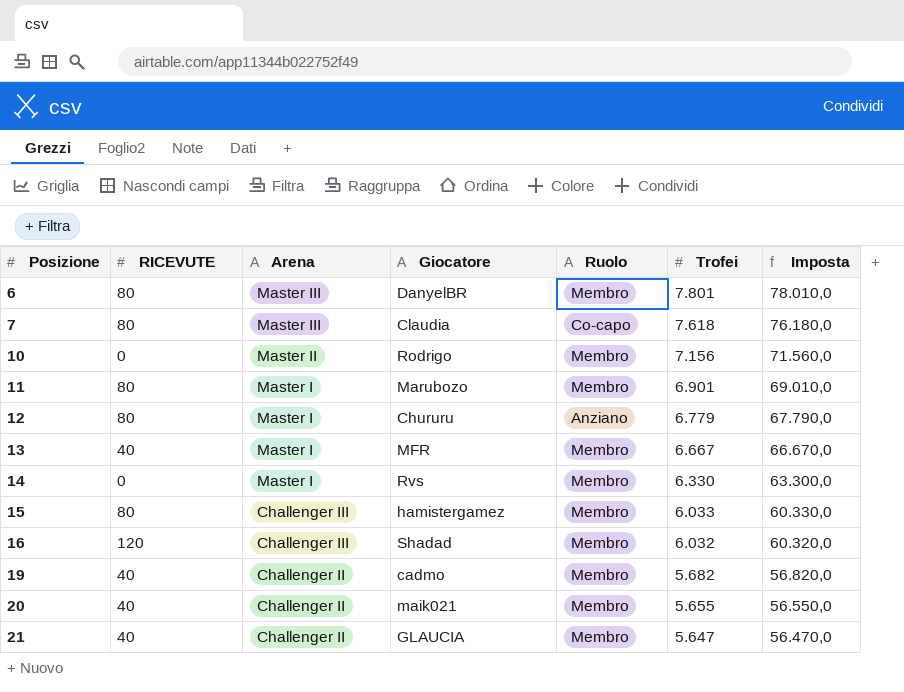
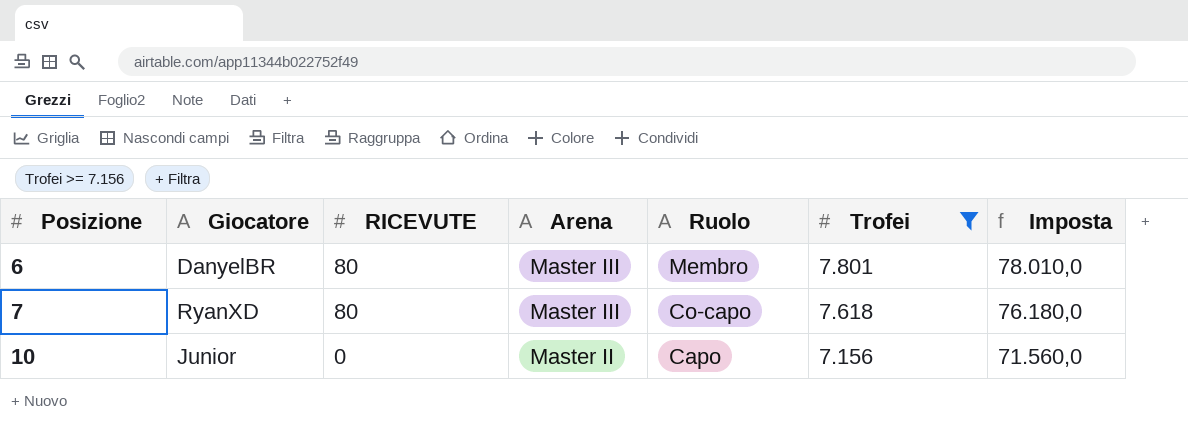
filter: none -> Trofei >= 7.156
column Giocatore | position: 4 -> 2
7 | Giocatore: Claudia -> RyanXD
10 | Giocatore: Rodrigo -> Junior
10 | Ruolo: Membro -> Capo

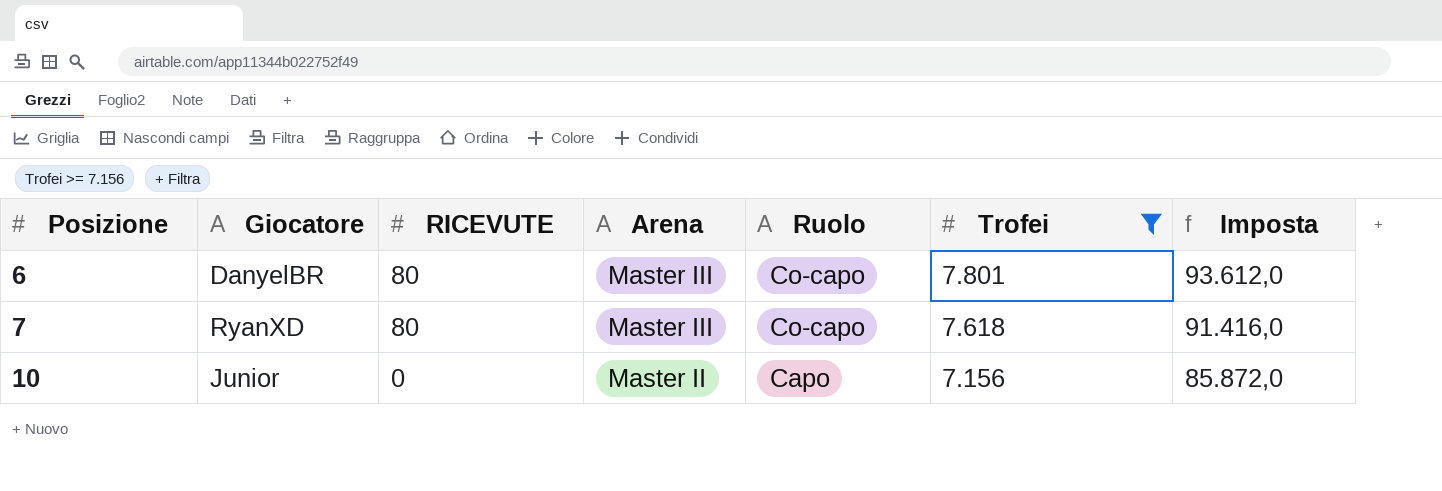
column Imposta | formula: [Trofei] * 10 -> [Trofei] * 12
6 | Ruolo: Membro -> Co-capo

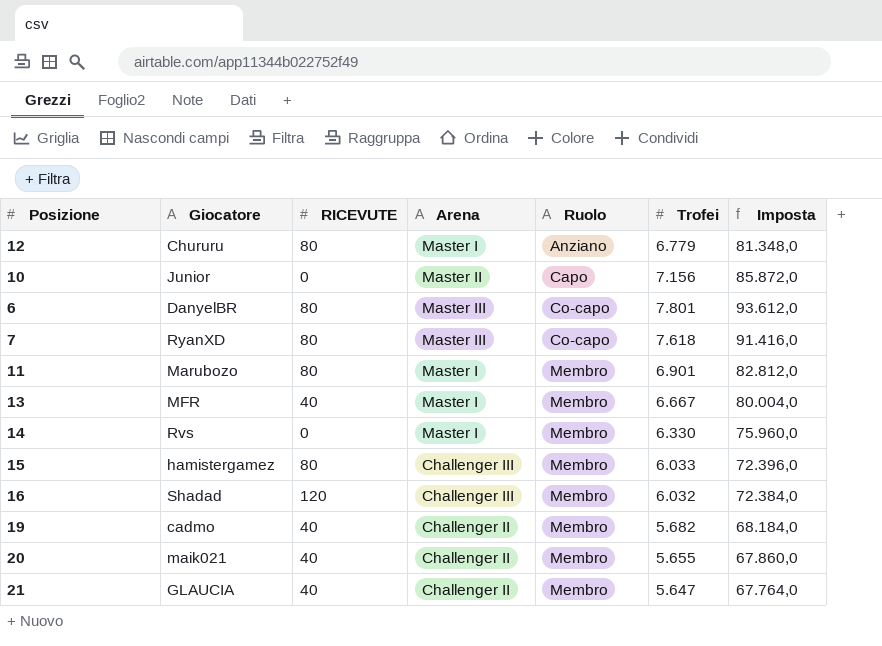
filter: Trofei >= 7.156 -> none
row order: Posizione ascending -> Ruolo ascending

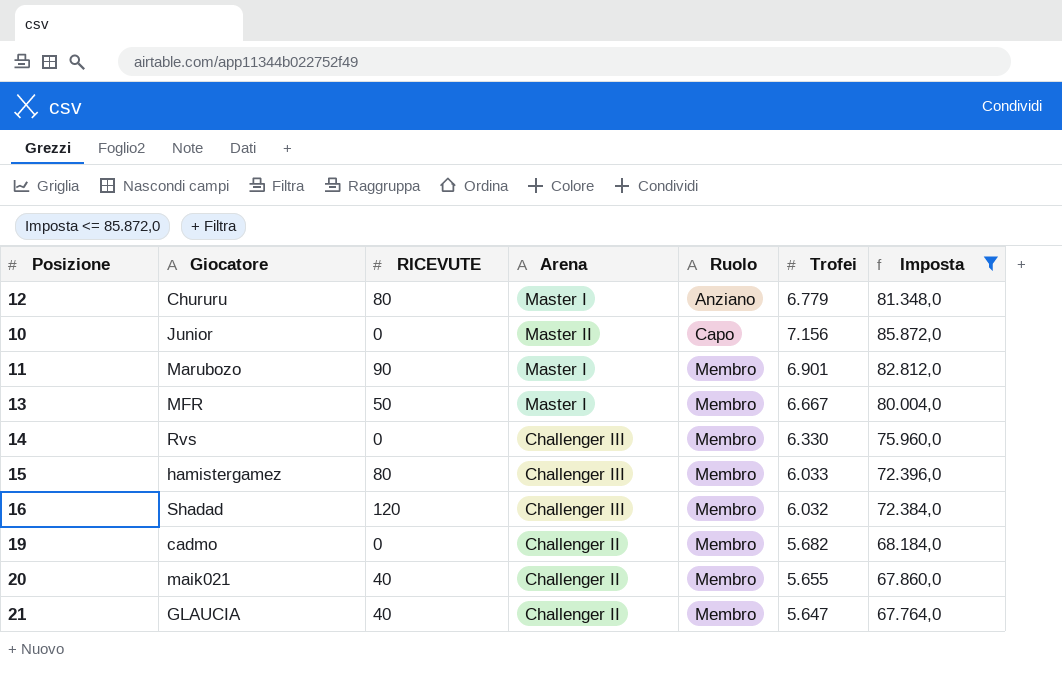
filter: none -> Imposta <= 85.872,0
11 | RICEVUTE: 80 -> 90
13 | RICEVUTE: 40 -> 50
14 | Arena: Master I -> Challenger III
19 | RICEVUTE: 40 -> 0

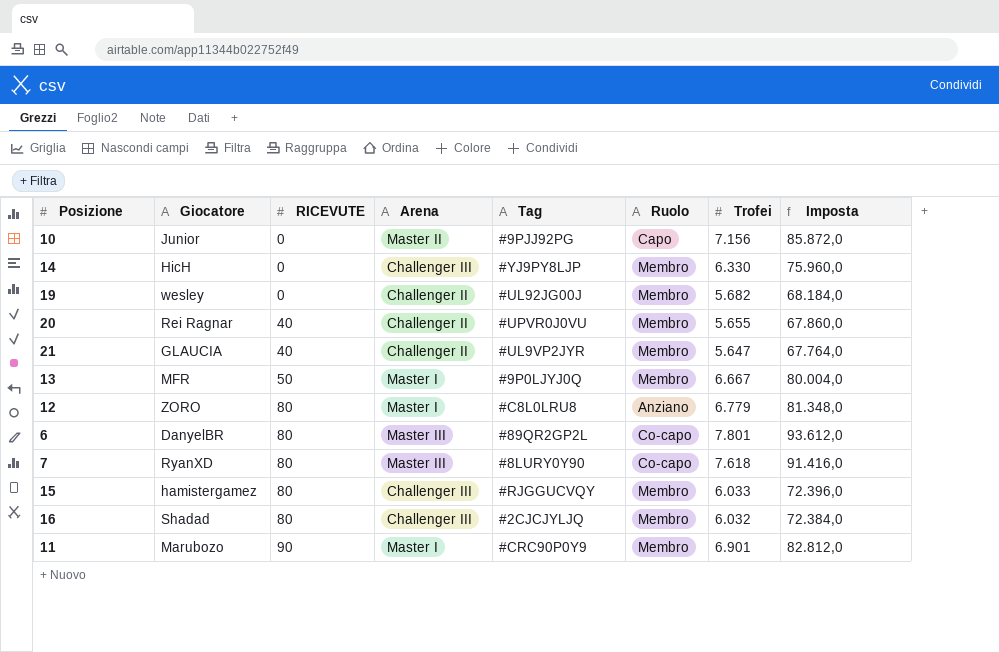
filter: Imposta <= 85.872,0 -> none
row order: Ruolo ascending -> RICEVUTE ascending
column Tag | position: none -> 5
14 | Giocatore: Rvs -> HicH
19 | Giocatore: cadmo -> wesley
20 | Giocatore: maik021 -> Rei Ragnar
12 | Giocatore: Chururu -> ZORO
16 | RICEVUTE: 120 -> 80

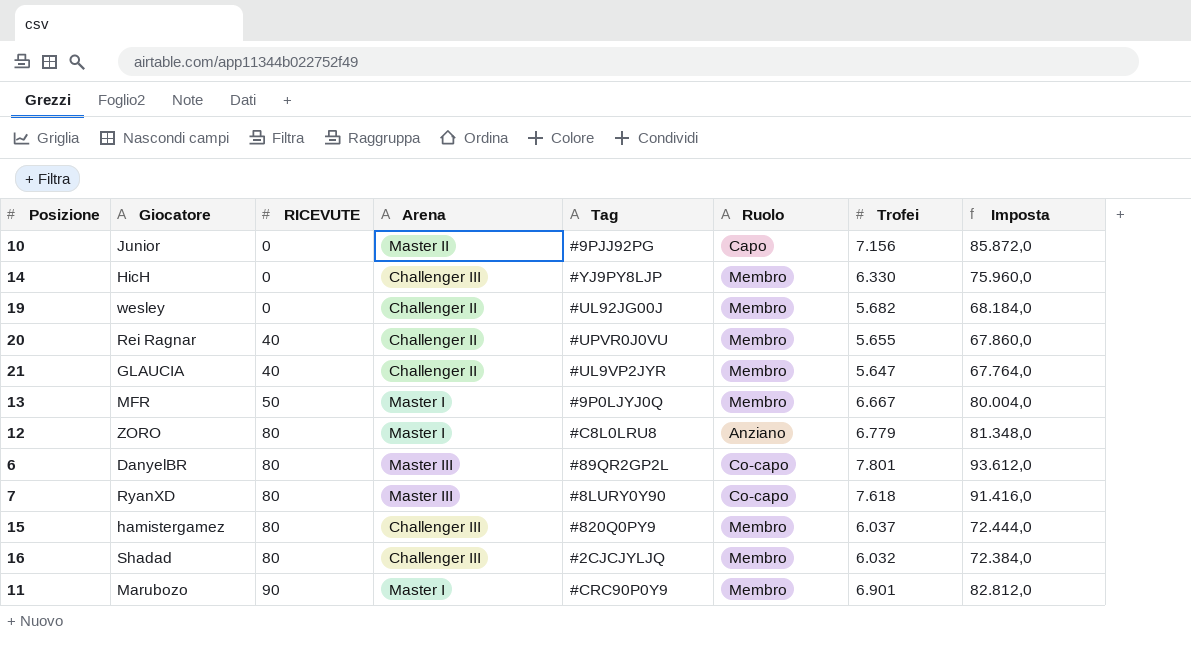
15 | Tag: #RJGGUCVQY -> #820Q0PY9
15 | Trofei: 6.033 -> 6.037
15 | Imposta: 72.396,0 -> 72.444,0

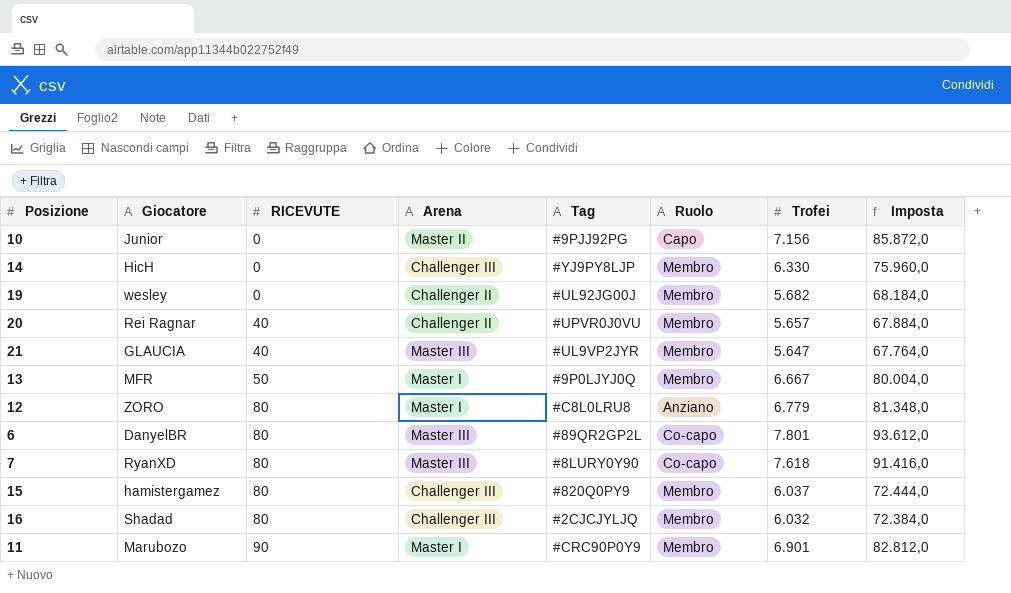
20 | Trofei: 5.655 -> 5.657
20 | Imposta: 67.860,0 -> 67.884,0
21 | Arena: Challenger II -> Master III

